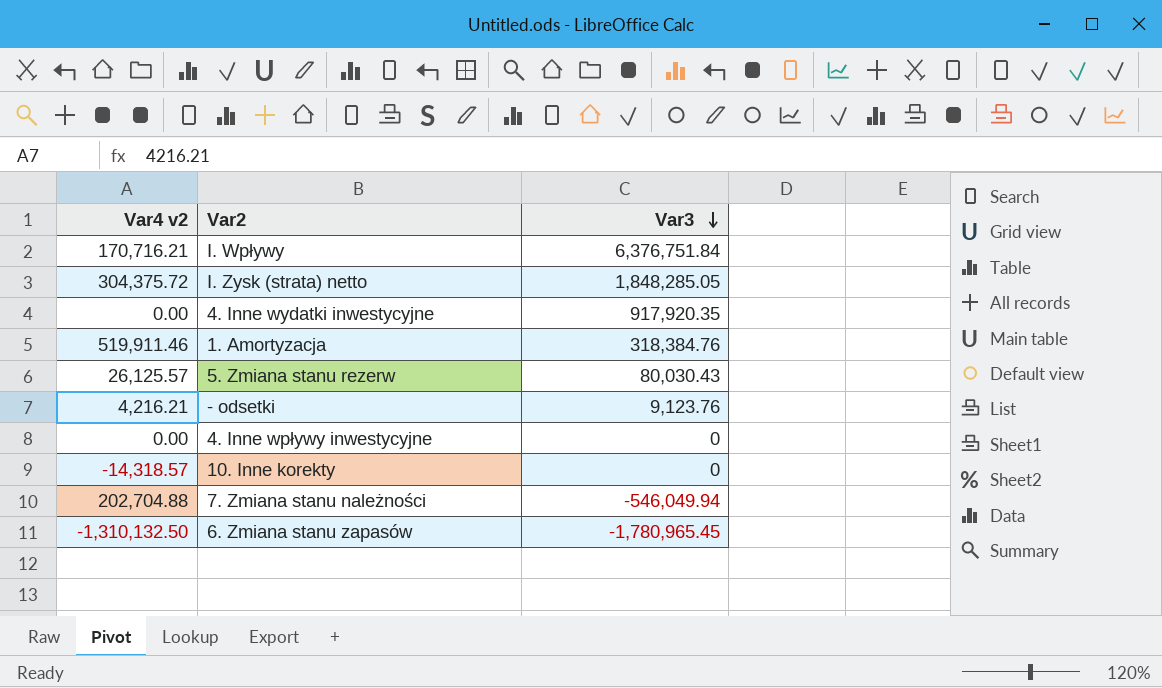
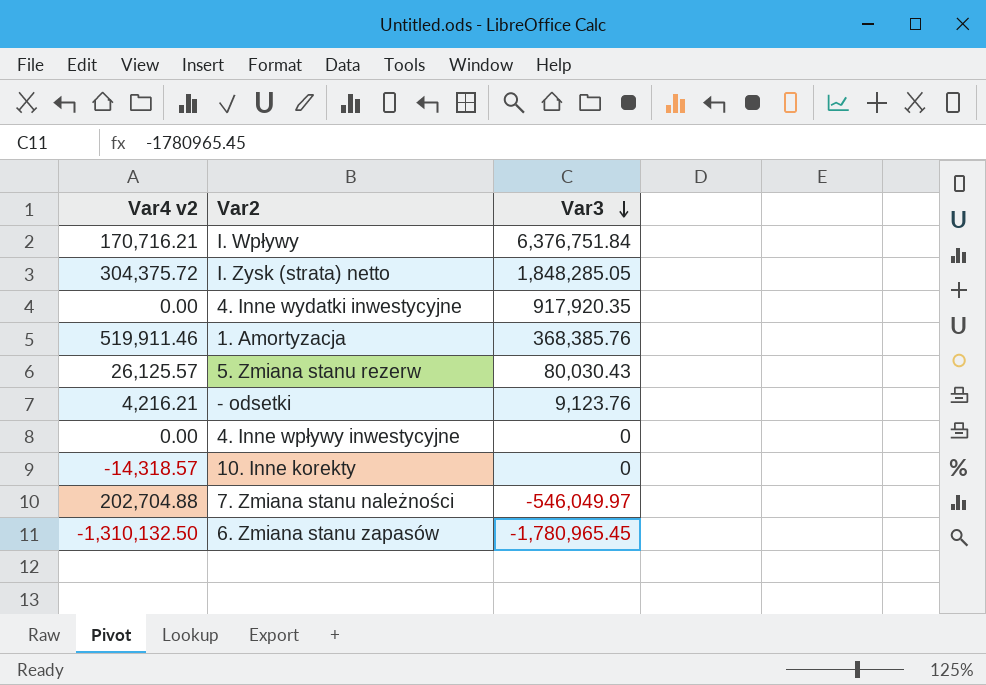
1. Amortyzacja | Var3: 318,384.76 -> 368,385.76
7. Zmiana stanu należności | Var3: -546,049.94 -> -546,049.97

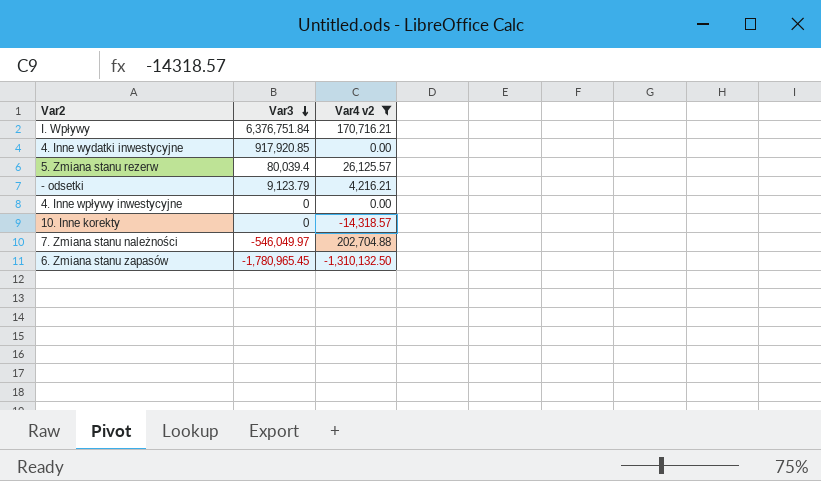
filter: none -> Var4 v2 <= 202,704.88
column Var4 v2 | position: 1 -> 3
4. Inne wydatki inwestycyjne | Var3: 917,920.35 -> 917,920.85
5. Zmiana stanu rezerw | Var3: 80,030.43 -> 80,039.4
- odsetki | Var3: 9,123.76 -> 9,123.79

